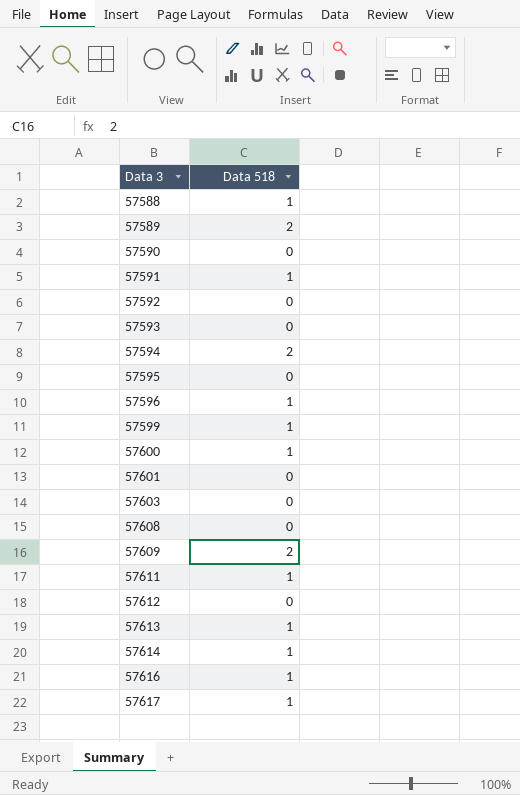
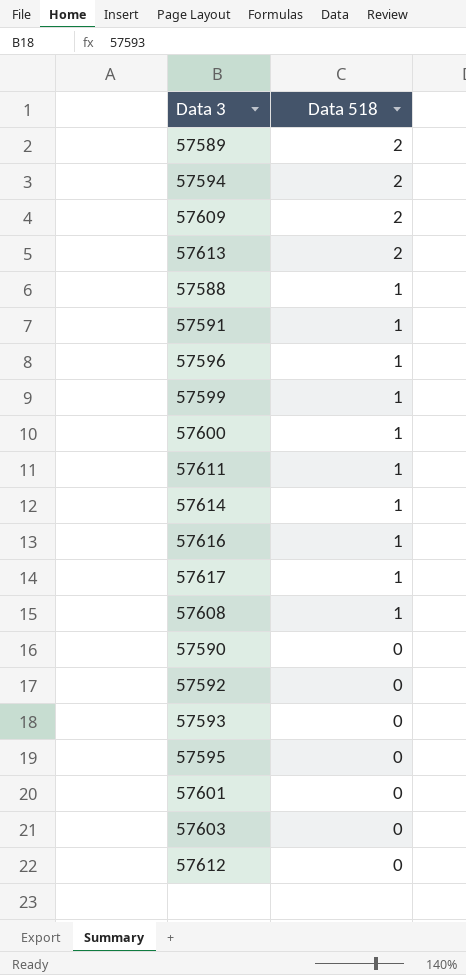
row order: Data 3 ascending -> Data 518 descending
57613 | Data 518: 1 -> 2
57608 | Data 518: 0 -> 1

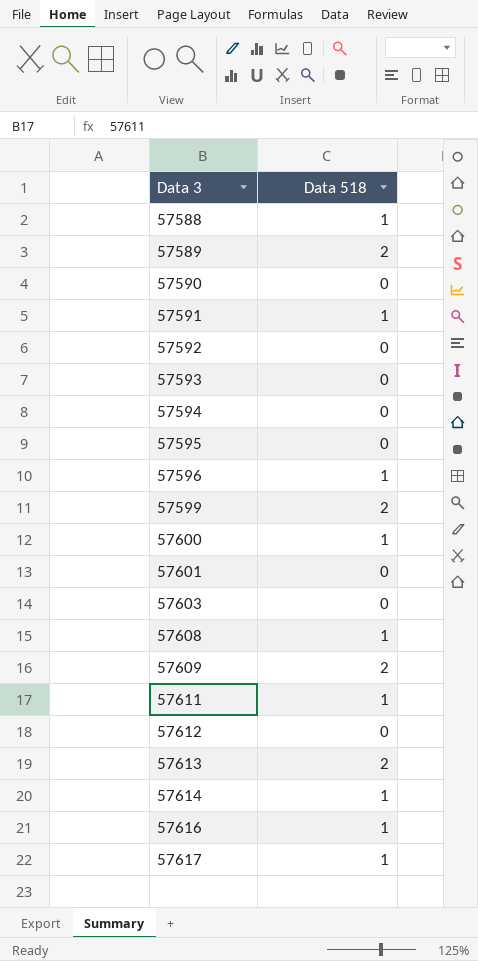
row order: Data 518 descending -> Data 3 ascending
57594 | Data 518: 2 -> 0
57599 | Data 518: 1 -> 2

